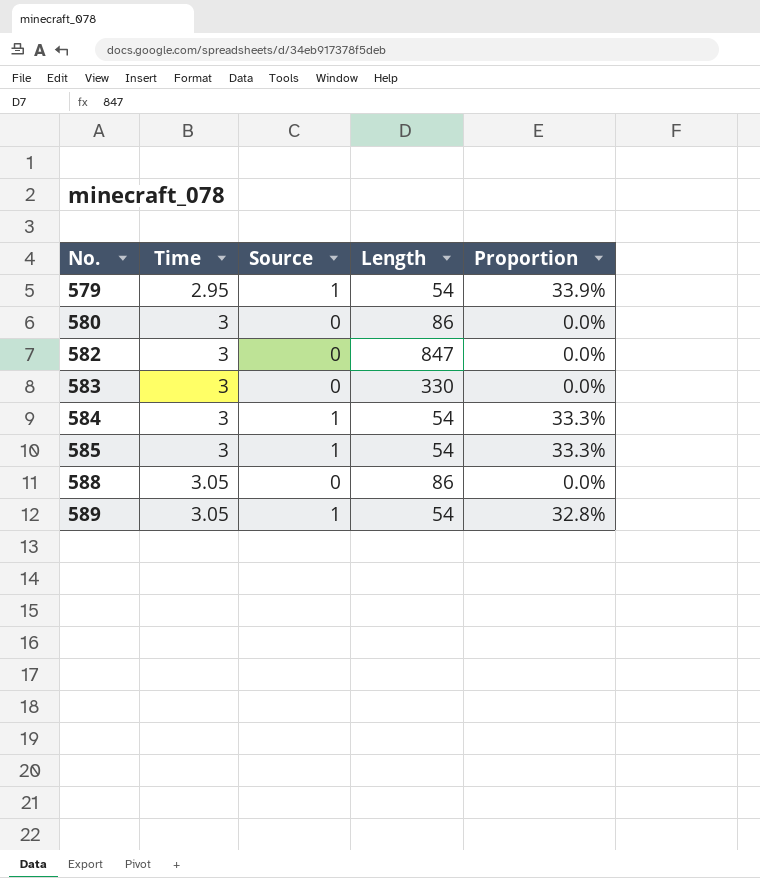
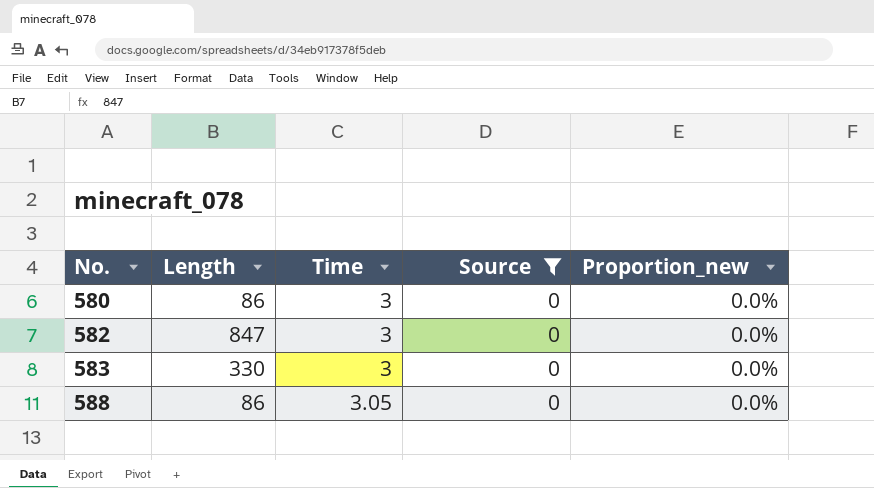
filter: none -> Source = 0
column Length | position: 4 -> 2
column name: Proportion -> Proportion_new

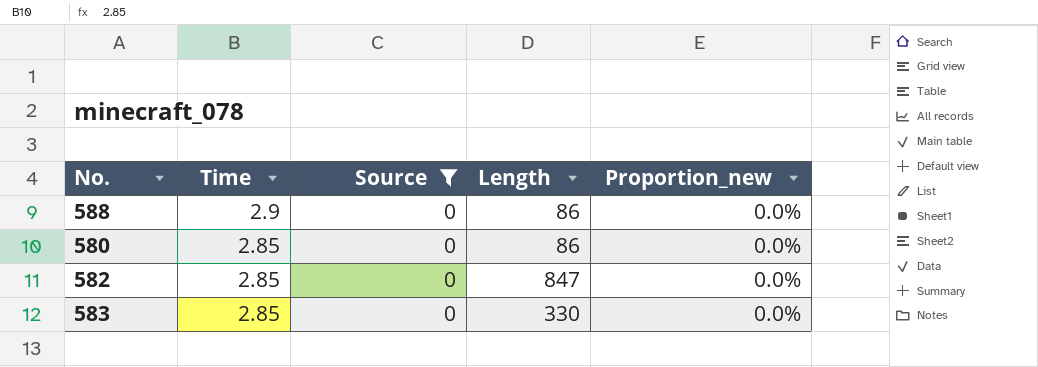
row order: No. ascending -> Time descending
column Length | position: 2 -> 4
588 | Time: 3.05 -> 2.9
580 | Time: 3 -> 2.85
582 | Time: 3 -> 2.85
583 | Time: 3 -> 2.85

